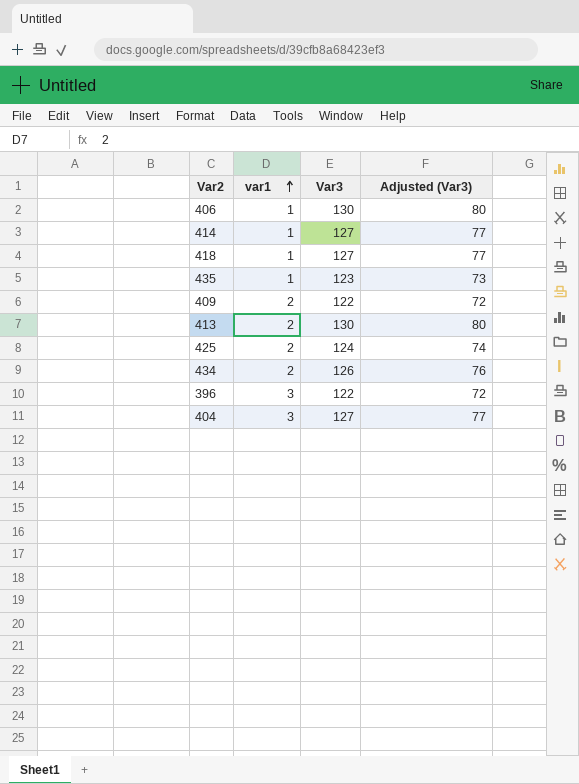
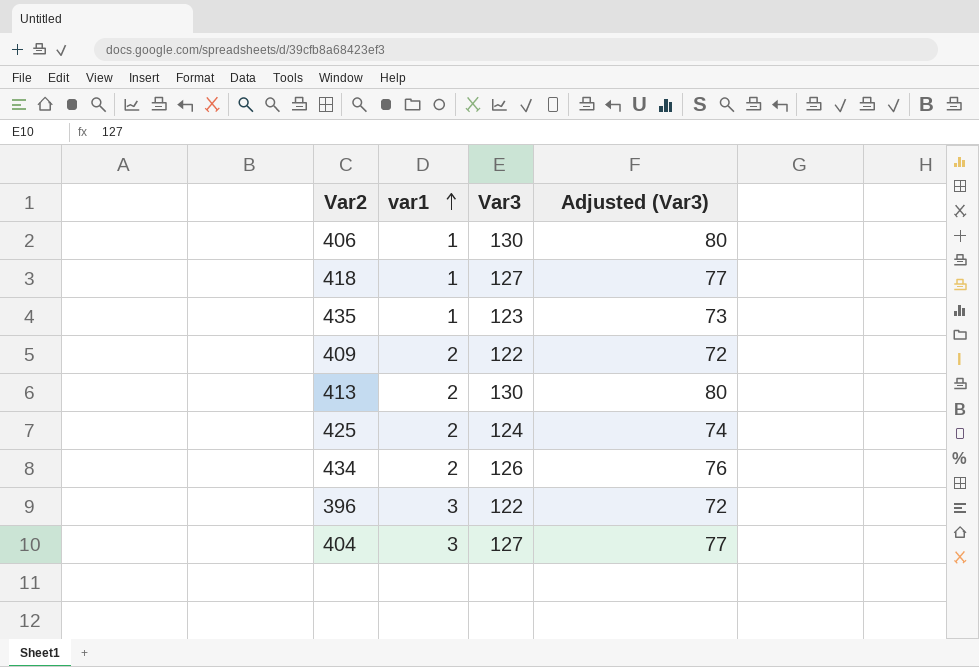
row 414: 1 | 127 | 77 -> none

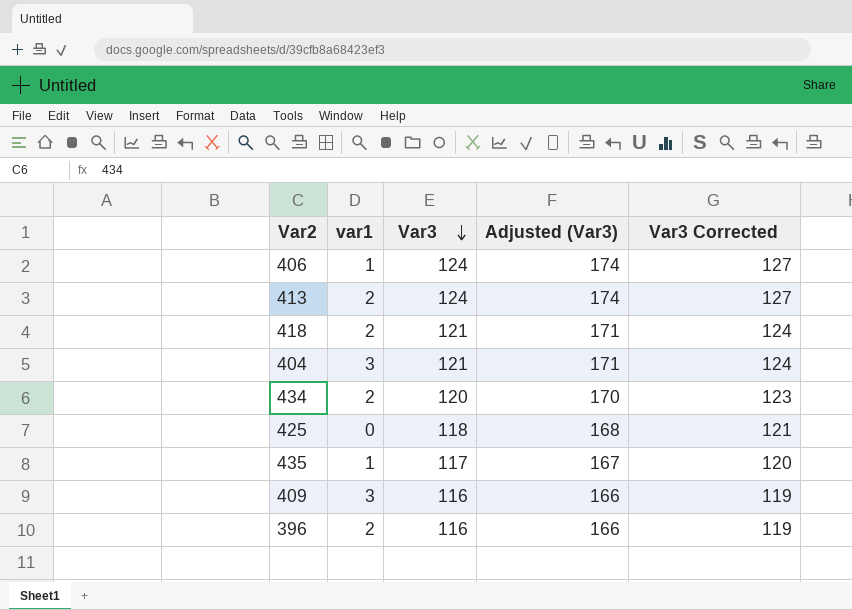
row order: var1 ascending -> Var3 descending
column Adjusted (Var3) | formula: [Var3] - 50 -> [Var3] + 50
column Var3 Corrected | formula: none -> [Var3] + 3
406 | Var3: 130 -> 124
413 | Var3: 130 -> 124
418 | var1: 1 -> 2
418 | Var3: 127 -> 121
404 | Var3: 127 -> 121
434 | Var3: 126 -> 120
425 | var1: 2 -> 0
425 | Var3: 124 -> 118
435 | Var3: 123 -> 117
409 | var1: 2 -> 3
409 | Var3: 122 -> 116
396 | var1: 3 -> 2
396 | Var3: 122 -> 116

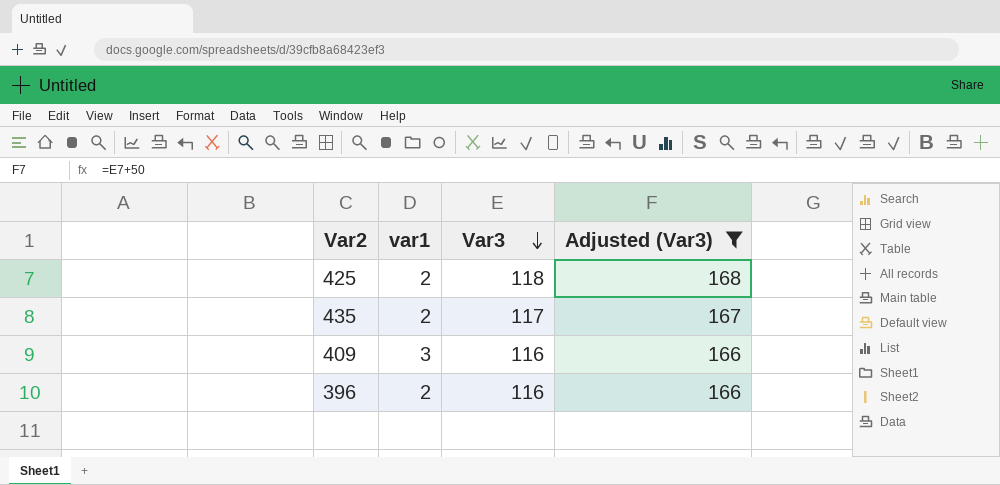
filter: none -> Adjusted (Var3) <= 168
column Var3 Corrected | formula: [Var3] + 3 -> none
425 | var1: 0 -> 2
435 | var1: 1 -> 2

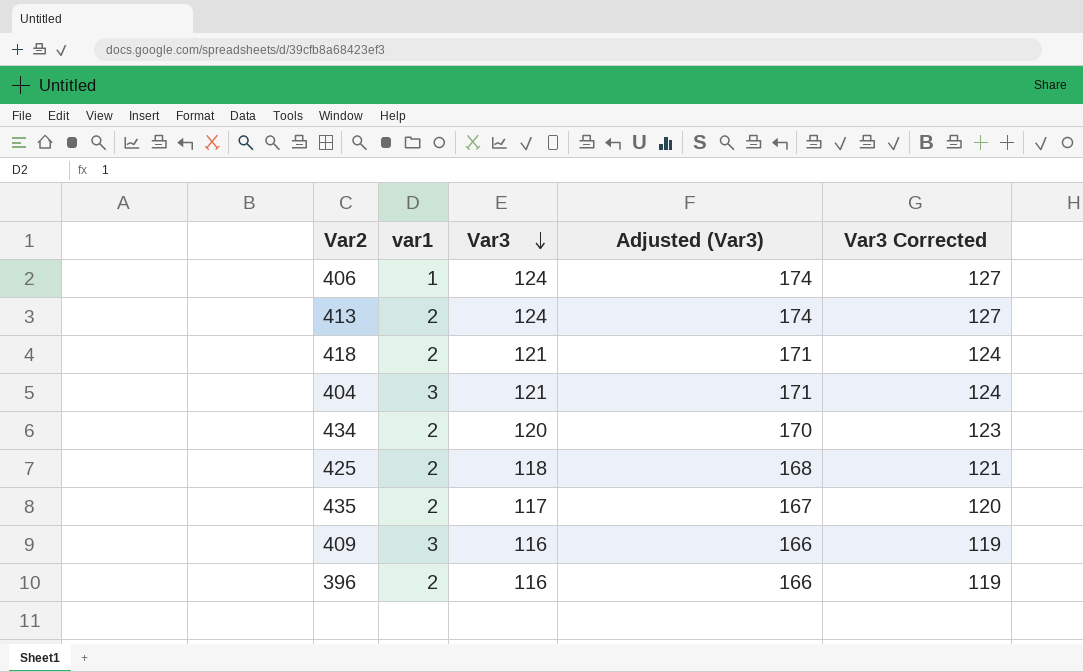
filter: Adjusted (Var3) <= 168 -> none
column Var3 Corrected | formula: none -> [Var3] + 3

